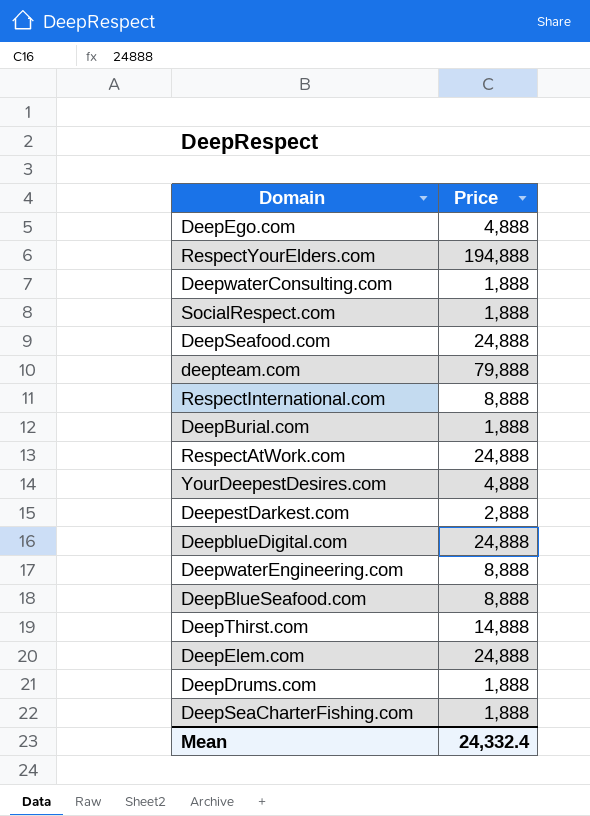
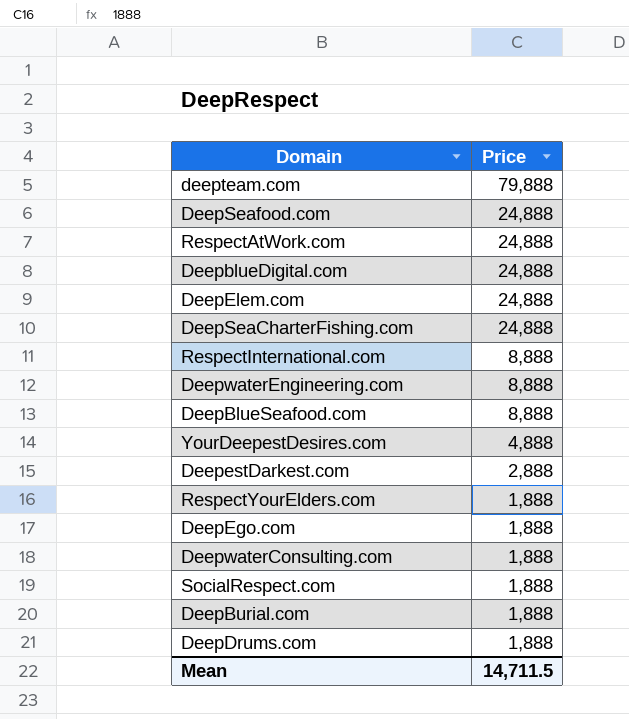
row order: none -> Price descending
row DeepThirst.com: 14,888 -> none
DeepSeaCharterFishing.com | Price: 1,888 -> 24,888
RespectYourElders.com | Price: 194,888 -> 1,888
DeepEgo.com | Price: 4,888 -> 1,888
Mean | Price: 24,332.4 -> 14,711.5

